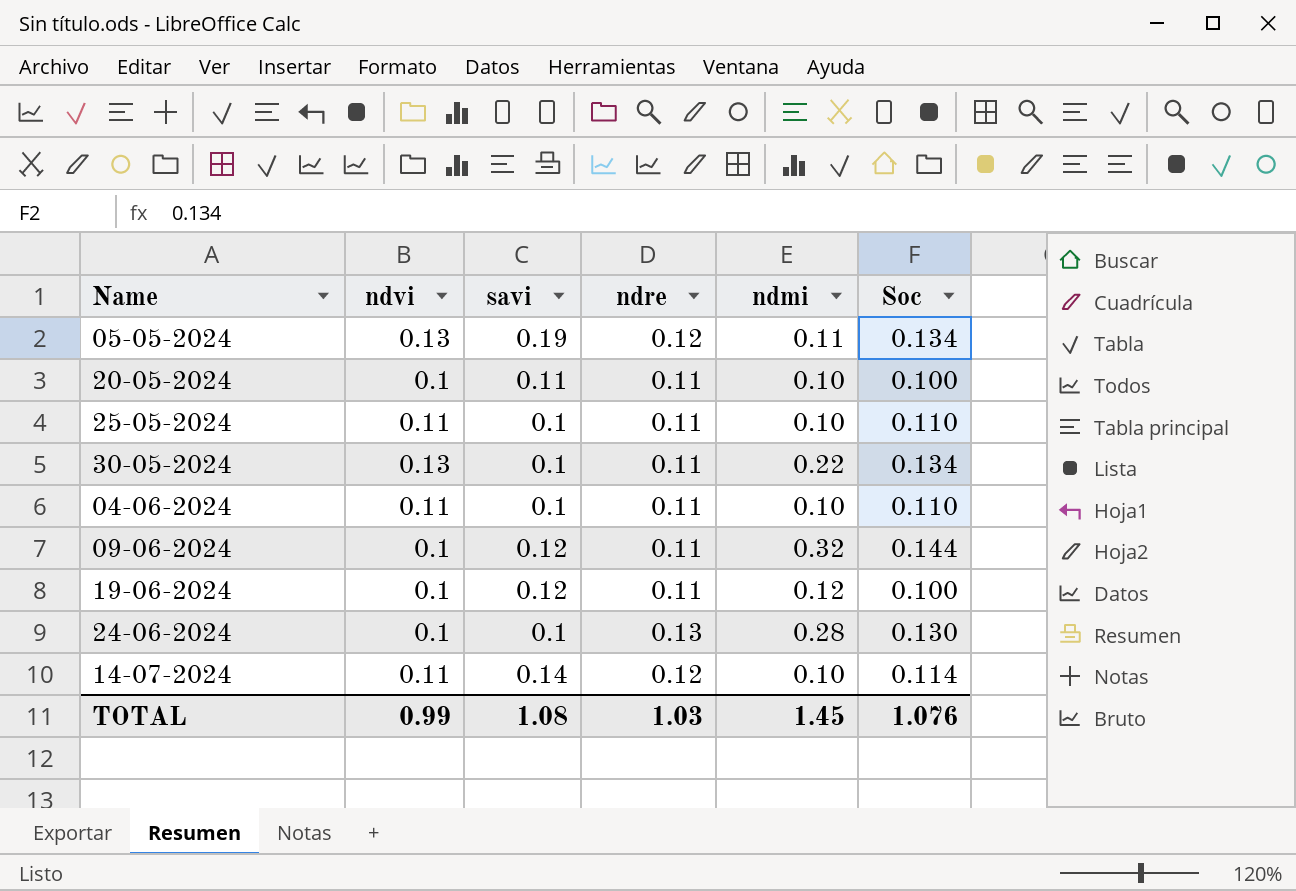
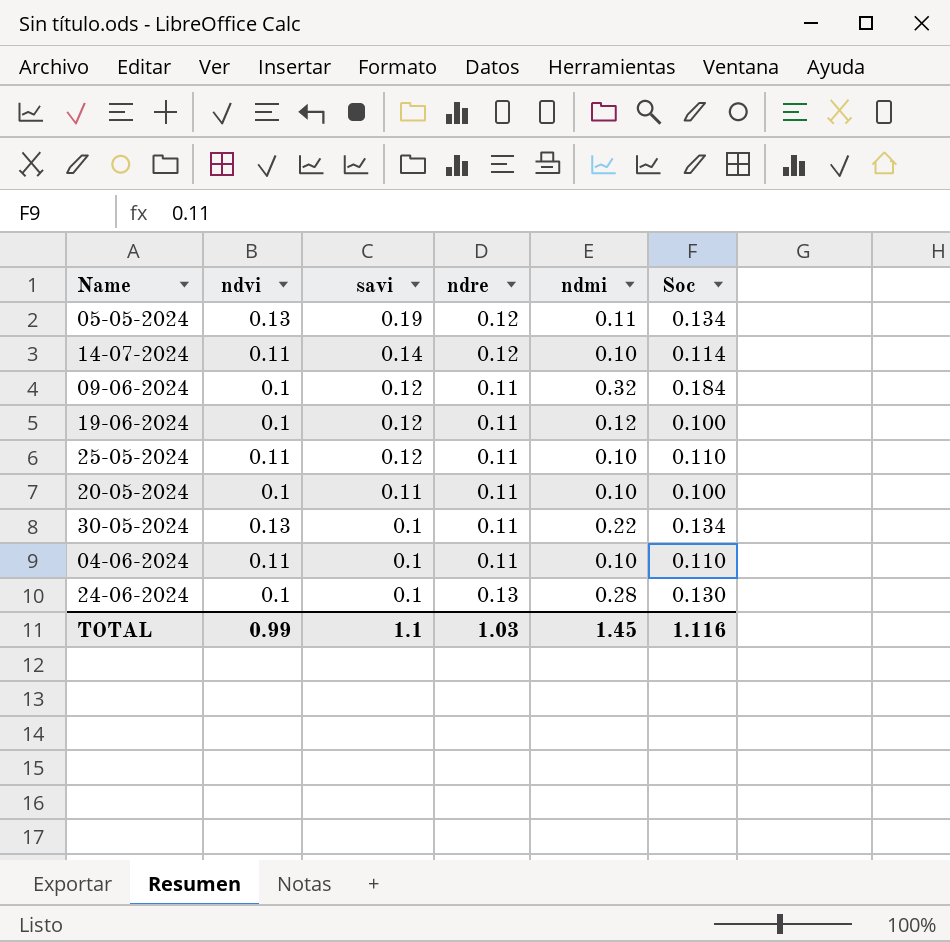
row order: Name ascending -> savi descending
09-06-2024 | Soc: 0.144 -> 0.184
25-05-2024 | savi: 0.1 -> 0.12
TOTAL | savi: 1.08 -> 1.1
TOTAL | Soc: 1.076 -> 1.116

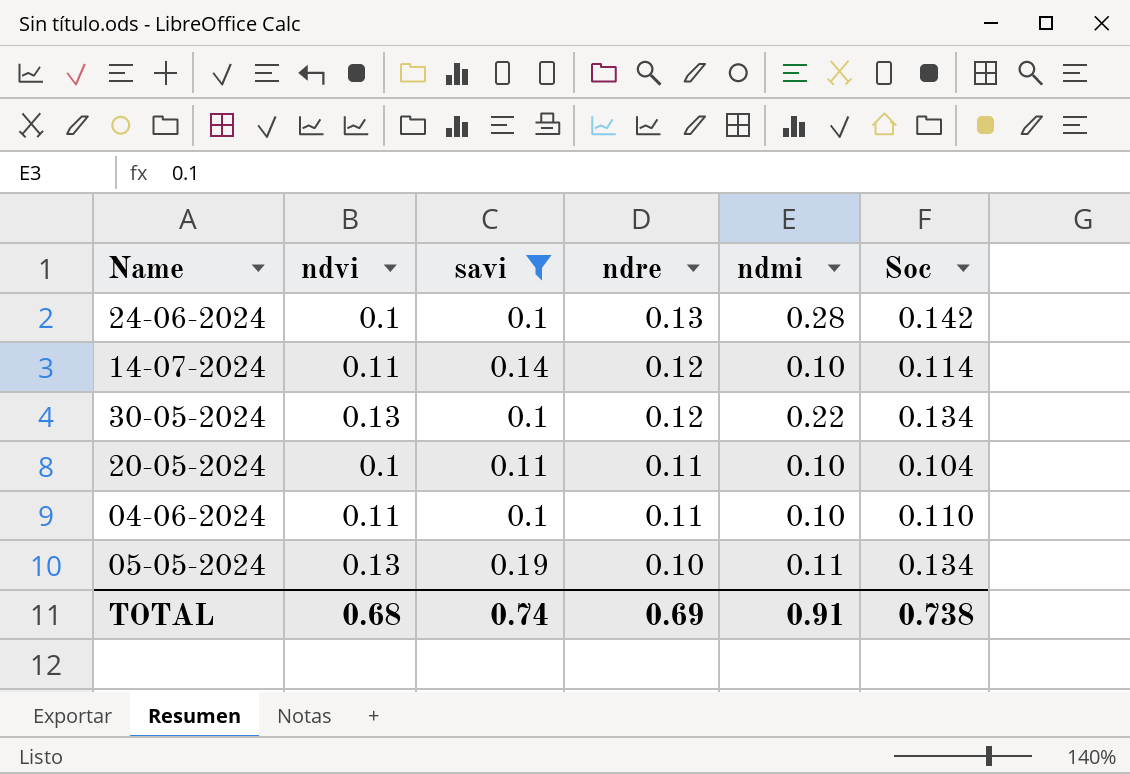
filter: none -> savi != 0.12
row order: savi descending -> ndre descending
24-06-2024 | Soc: 0.130 -> 0.142
30-05-2024 | ndre: 0.11 -> 0.12
20-05-2024 | Soc: 0.100 -> 0.104
05-05-2024 | ndre: 0.12 -> 0.10
TOTAL | ndvi: 0.99 -> 0.68
TOTAL | savi: 1.1 -> 0.74
TOTAL | ndre: 1.03 -> 0.69
TOTAL | ndmi: 1.45 -> 0.91
TOTAL | Soc: 1.116 -> 0.738

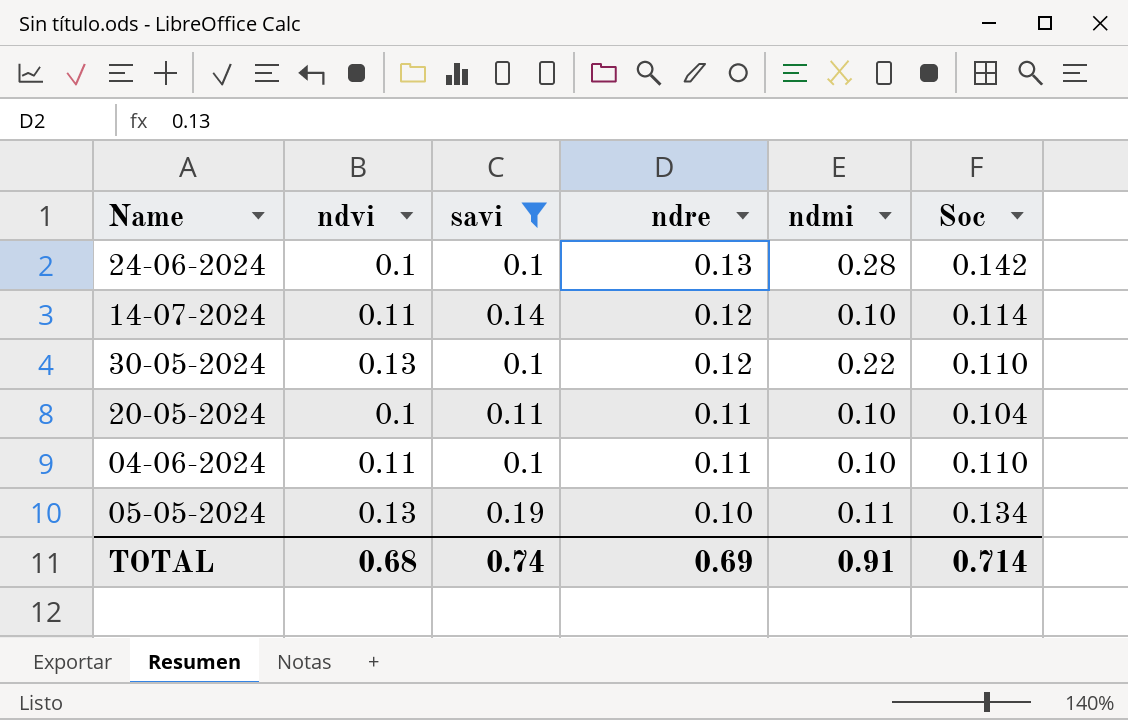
30-05-2024 | Soc: 0.134 -> 0.110
TOTAL | Soc: 0.738 -> 0.714

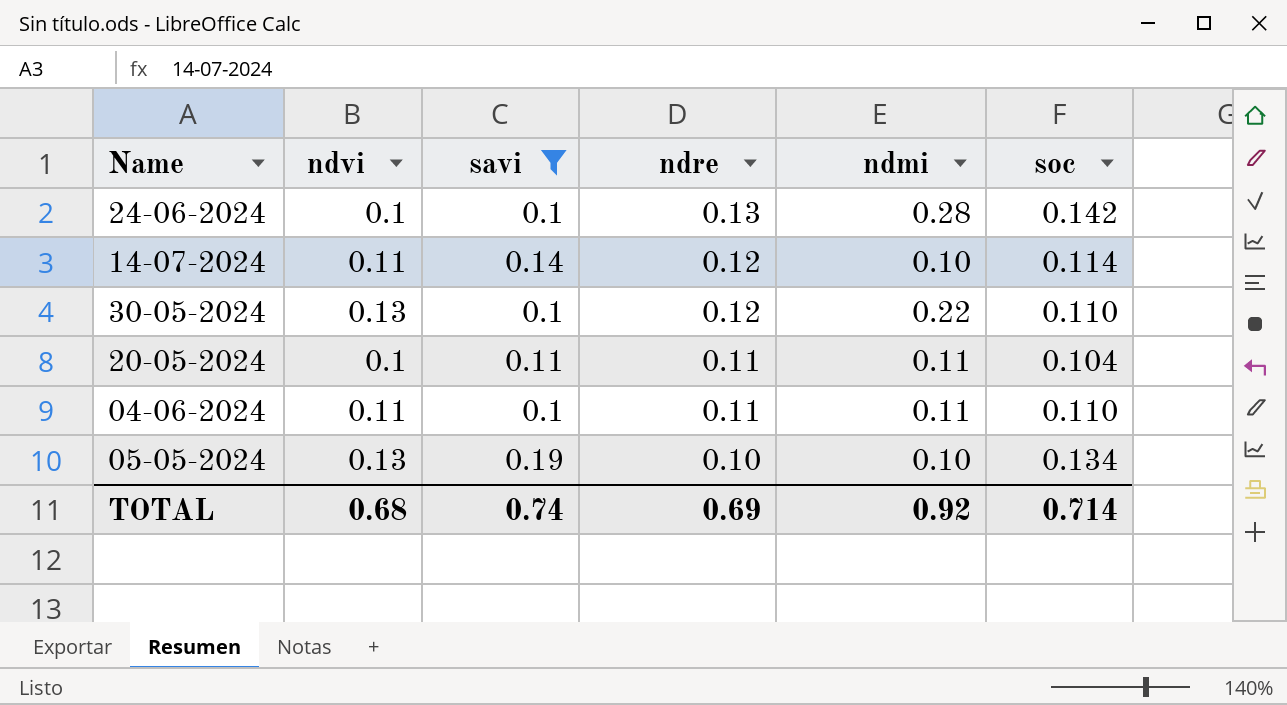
column name: Soc -> soc
20-05-2024 | ndmi: 0.10 -> 0.11
04-06-2024 | ndmi: 0.10 -> 0.11
05-05-2024 | ndmi: 0.11 -> 0.10
TOTAL | ndmi: 0.91 -> 0.92

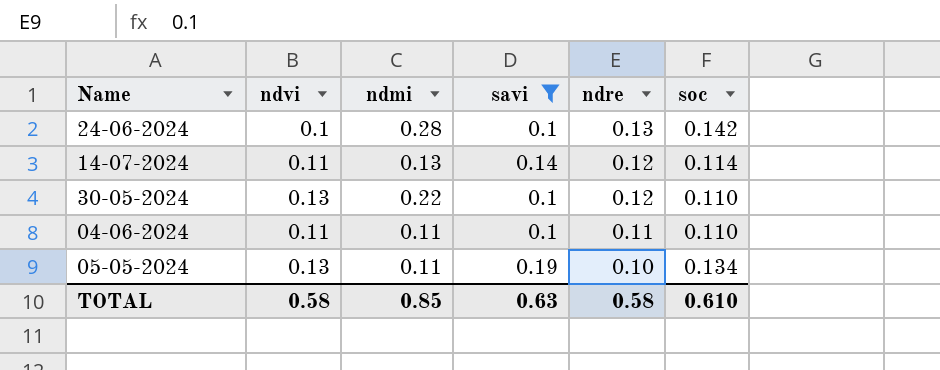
column ndmi | position: 5 -> 3
row 20-05-2024: 0.1 | 0.11 | 0.11 | 0.11 | 0.104 -> none
14-07-2024 | ndmi: 0.10 -> 0.13
05-05-2024 | ndmi: 0.10 -> 0.11
TOTAL | ndvi: 0.68 -> 0.58
TOTAL | ndmi: 0.92 -> 0.85
TOTAL | savi: 0.74 -> 0.63
TOTAL | ndre: 0.69 -> 0.58
TOTAL | soc: 0.714 -> 0.610

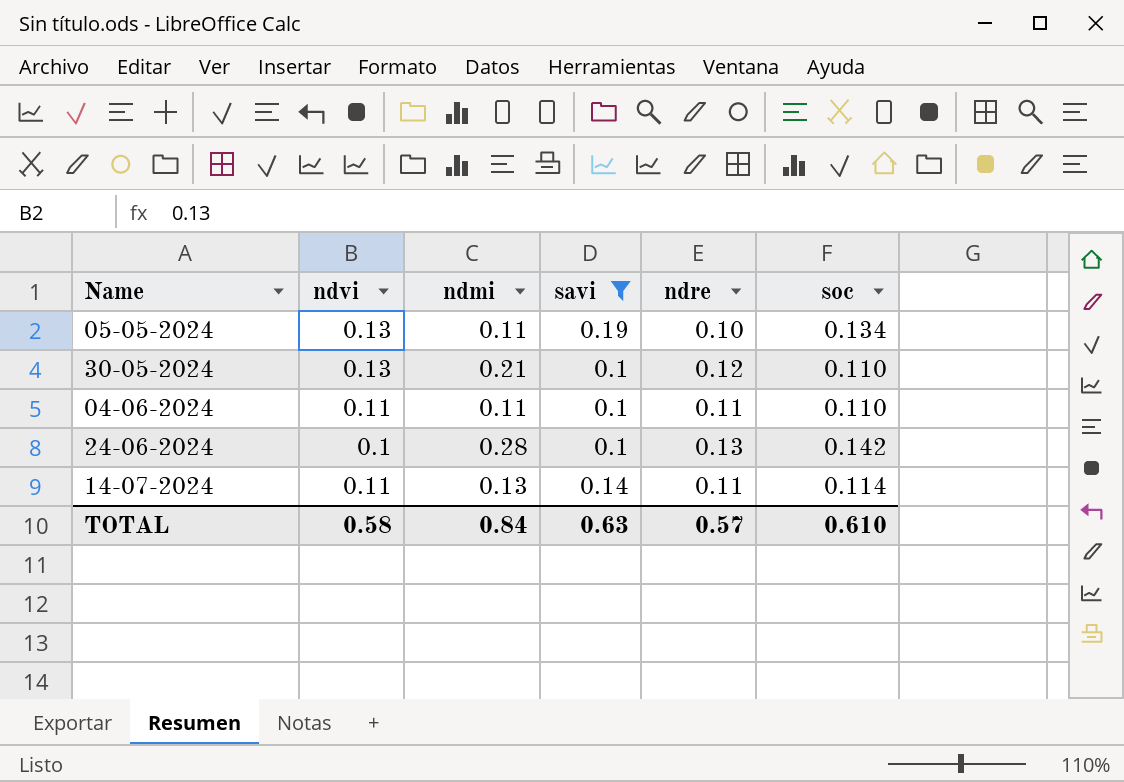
row order: ndre descending -> Name ascending
30-05-2024 | ndmi: 0.22 -> 0.21
14-07-2024 | ndre: 0.12 -> 0.11
TOTAL | ndmi: 0.85 -> 0.84
TOTAL | ndre: 0.58 -> 0.57

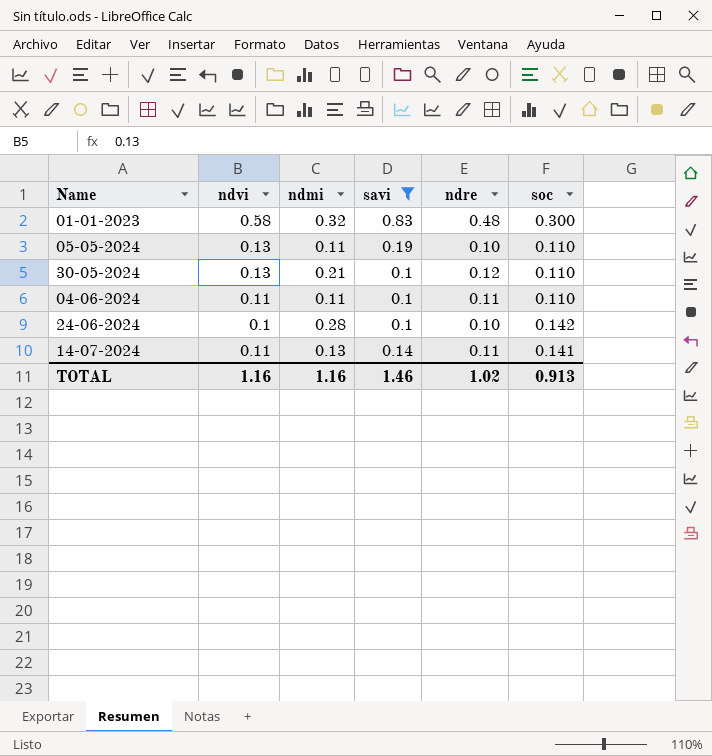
row 01-01-2023: none -> 0.58 | 0.32 | 0.83 | 0.48 | 0.300
05-05-2024 | soc: 0.134 -> 0.110
24-06-2024 | ndre: 0.13 -> 0.10
14-07-2024 | soc: 0.114 -> 0.141
TOTAL | ndvi: 0.58 -> 1.16
TOTAL | ndmi: 0.84 -> 1.16
TOTAL | savi: 0.63 -> 1.46
TOTAL | ndre: 0.57 -> 1.02
TOTAL | soc: 0.610 -> 0.913

